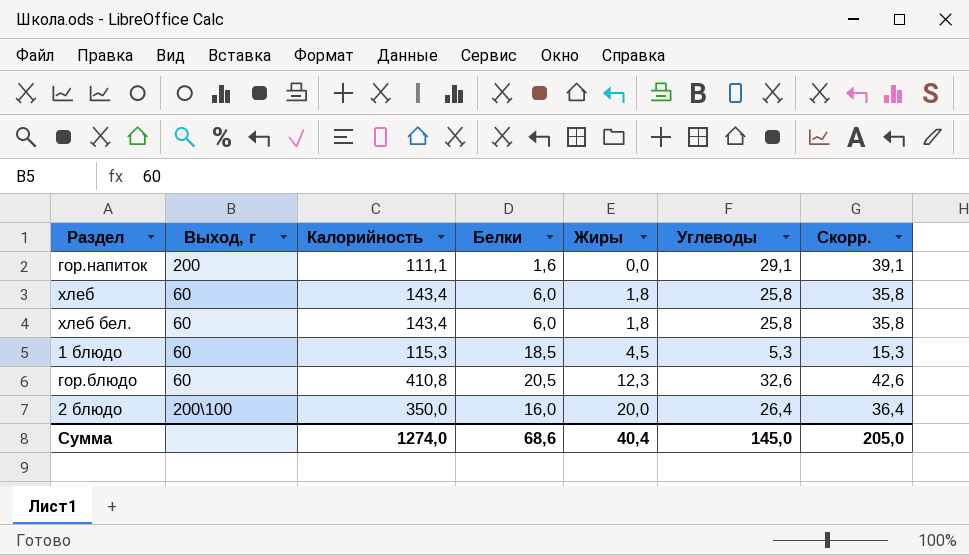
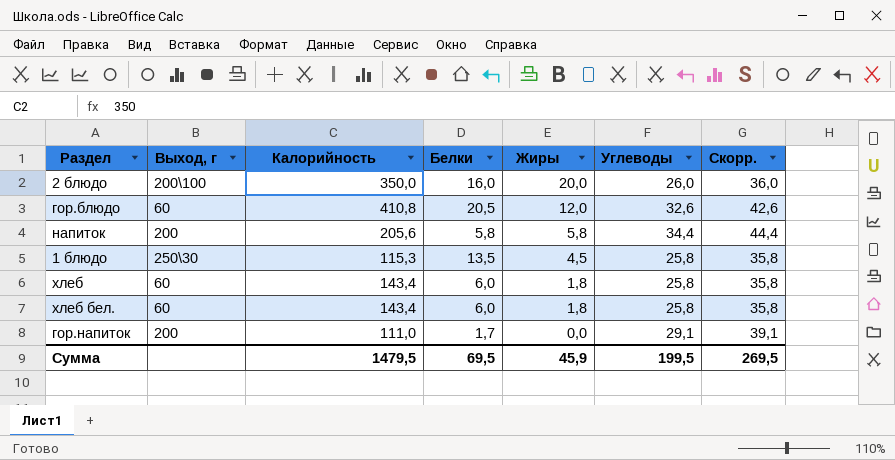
row order: Жиры ascending -> Жиры descending
2 блюдо | Углеводы: 26,4 -> 26,0
2 блюдо | Скорр.: 36,4 -> 36,0
гор.блюдо | Жиры: 12,3 -> 12,0
row напиток: none -> 200 | 205,6 | 5,8 | 5,8 | 34,4 | 44,4
1 блюдо | Выход, г: 60 -> 250\30
1 блюдо | Белки: 18,5 -> 13,5
1 блюдо | Углеводы: 5,3 -> 25,8
1 блюдо | Скорр.: 15,3 -> 35,8
гор.напиток | Калорийность: 111,1 -> 111,0
гор.напиток | Белки: 1,6 -> 1,7
Сумма | Калорийность: 1274,0 -> 1479,5
Сумма | Белки: 68,6 -> 69,5
Сумма | Жиры: 40,4 -> 45,9
Сумма | Углеводы: 145,0 -> 199,5
Сумма | Скорр.: 205,0 -> 269,5

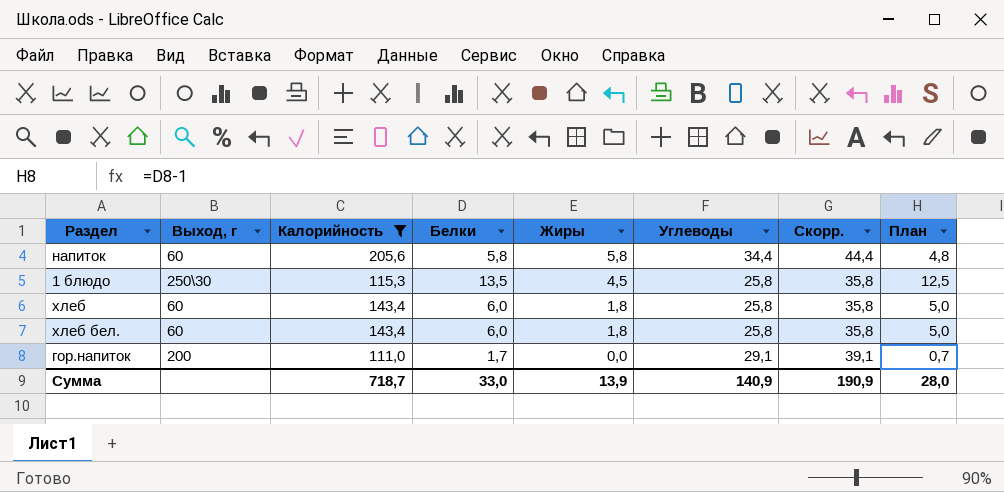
filter: none -> Калорийность <= 205,6
column План | formula: none -> [Белки] - 1
напиток | Выход, г: 200 -> 60
Сумма | Калорийность: 1479,5 -> 718,7
Сумма | Белки: 69,5 -> 33,0
Сумма | Жиры: 45,9 -> 13,9
Сумма | Углеводы: 199,5 -> 140,9
Сумма | Скорр.: 269,5 -> 190,9

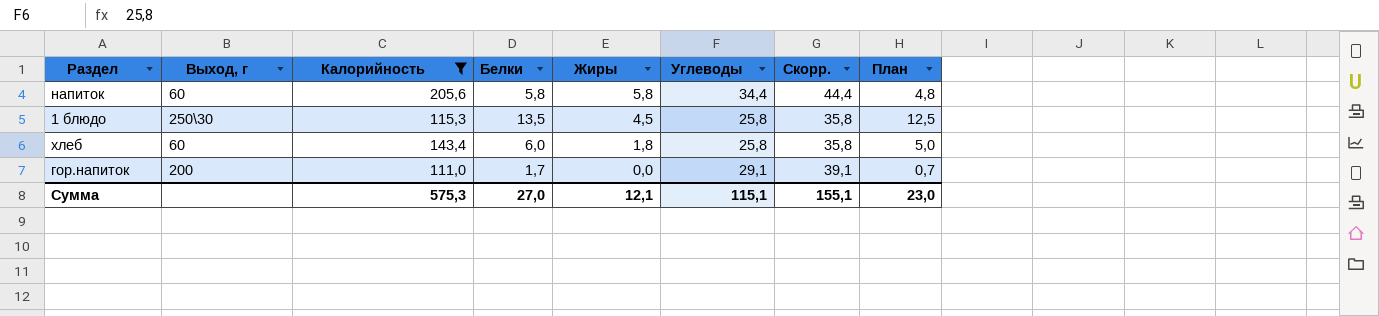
row хлеб бел.: 60 | 143,4 | 6,0 | 1,8 | 25,8 | 35,8 | 5,0 -> none
Сумма | Калорийность: 718,7 -> 575,3
Сумма | Белки: 33,0 -> 27,0
Сумма | Жиры: 13,9 -> 12,1
Сумма | Углеводы: 140,9 -> 115,1
Сумма | Скорр.: 190,9 -> 155,1
Сумма | План: 28,0 -> 23,0

